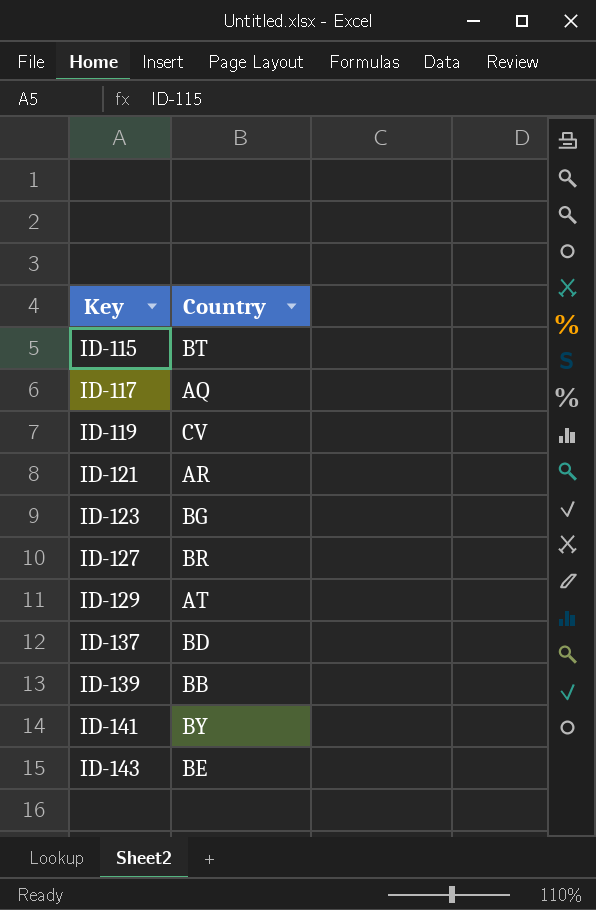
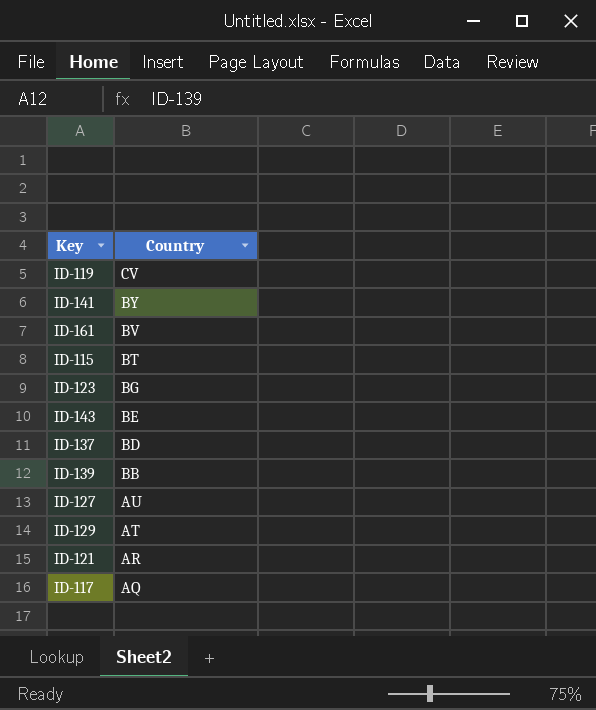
row order: Key ascending -> Country descending
row ID-161: none -> BV
ID-127 | Country: BR -> AU

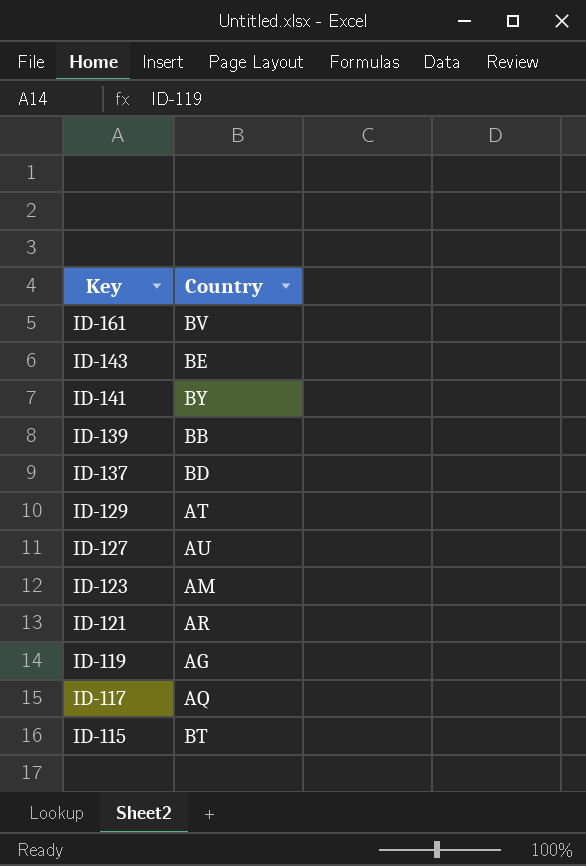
row order: Country descending -> Key descending
ID-123 | Country: BG -> AM
ID-119 | Country: CV -> AG

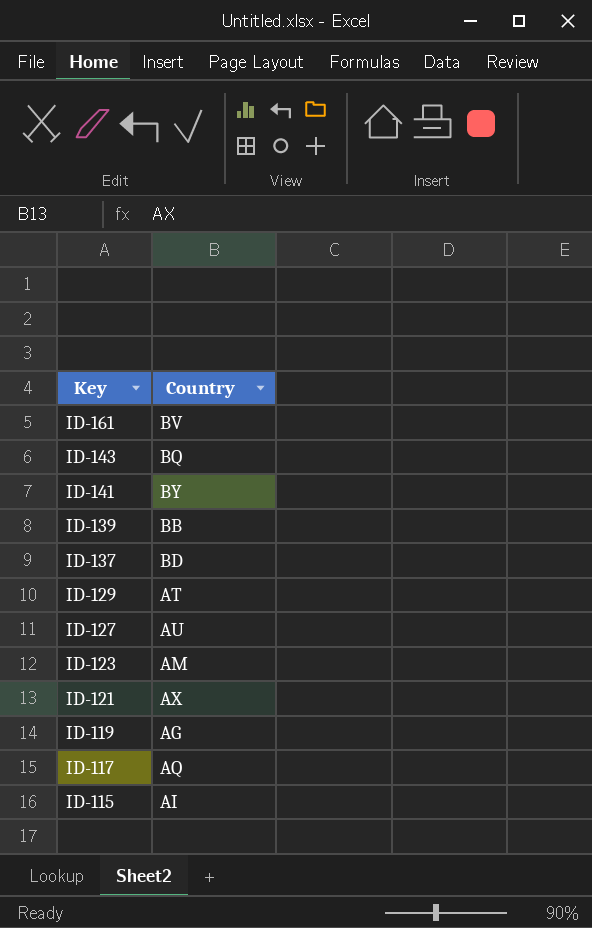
ID-143 | Country: BE -> BQ
ID-121 | Country: AR -> AX
ID-115 | Country: BT -> AI

